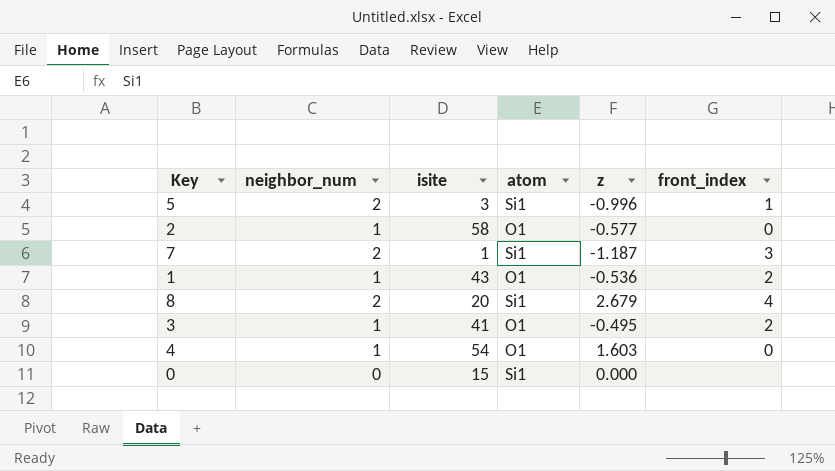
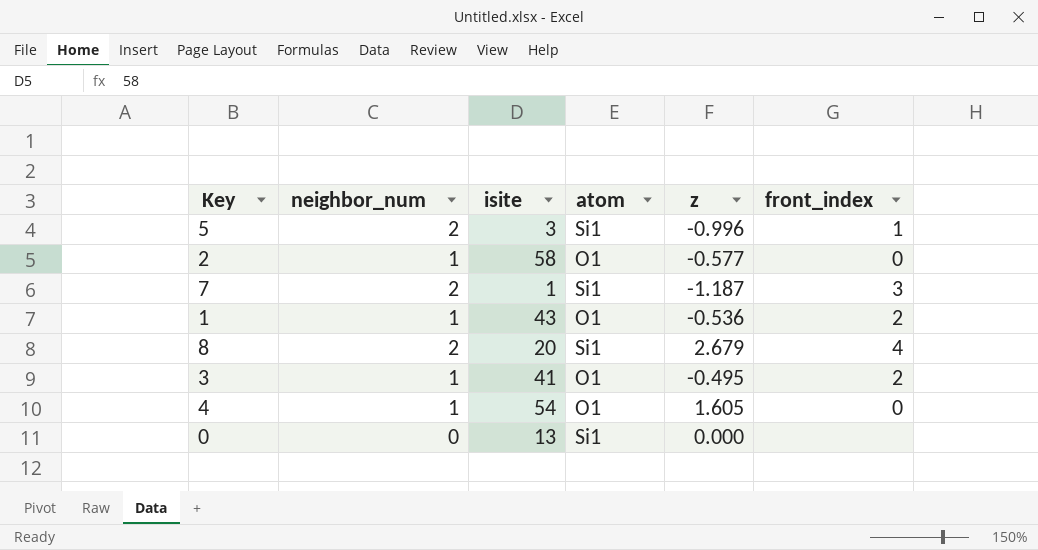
4 | z: 1.603 -> 1.605
0 | isite: 15 -> 13

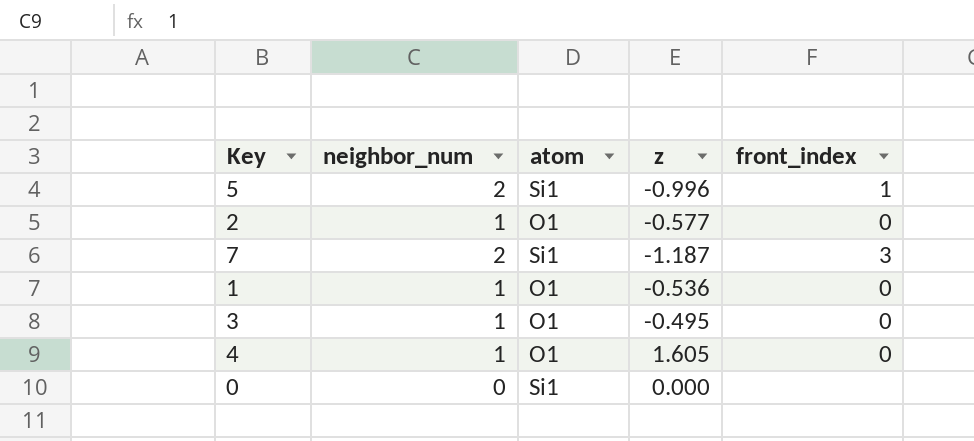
column isite | position: 3 -> none
row 8: 2 | 20 | Si1 | 2.679 | 4 -> none
1 | front_index: 2 -> 0
3 | front_index: 2 -> 0

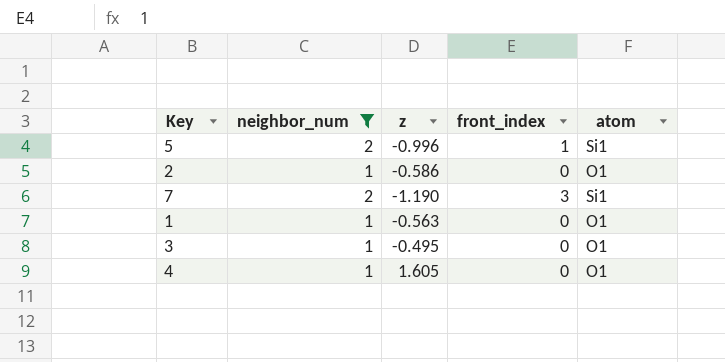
filter: none -> neighbor_num != 0
column atom | position: 3 -> 5
2 | z: -0.577 -> -0.586
7 | z: -1.187 -> -1.190
1 | z: -0.536 -> -0.563

